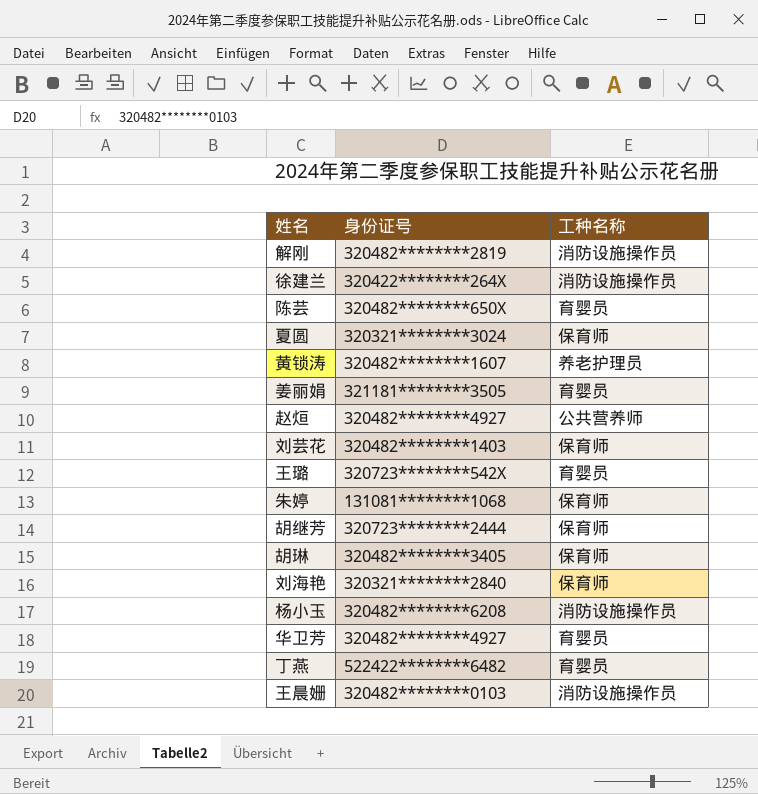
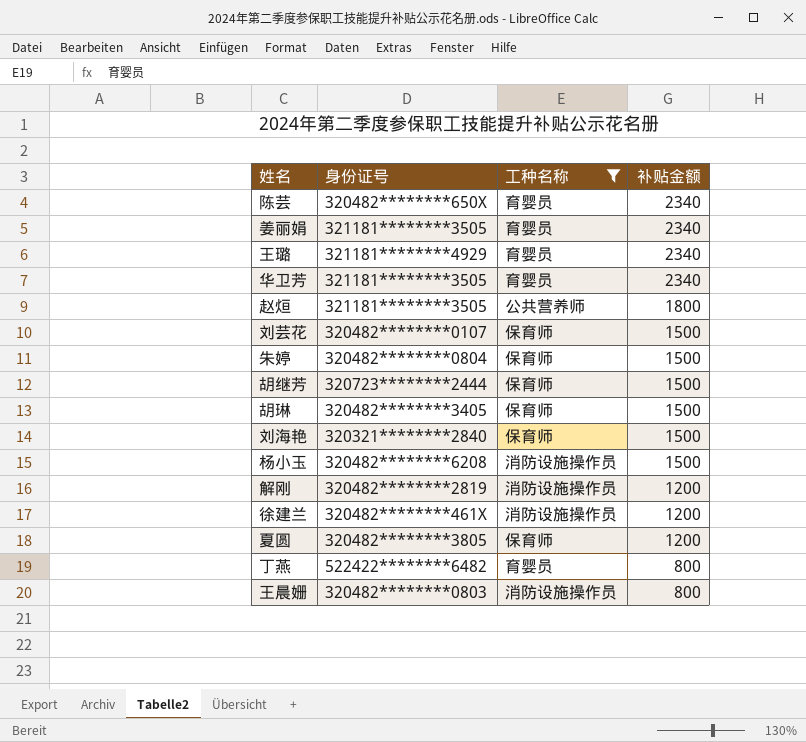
filter: none -> 工种名称 != 养老护理员
row order: none -> 补贴金额 descending
column 补贴金额 | position: none -> 4
王璐 | 身份证号: 320723********542X -> 321181********4929
华卫芳 | 身份证号: 320482********4927 -> 321181********3505
赵烜 | 身份证号: 320482********4927 -> 321181********3505
刘芸花 | 身份证号: 320482********1403 -> 320482********0107
朱婷 | 身份证号: 131081********1068 -> 320482********0804
徐建兰 | 身份证号: 320422********264X -> 320482********461X
夏圆 | 身份证号: 320321********3024 -> 320482********3805
王晨姗 | 身份证号: 320482********0103 -> 320482********0803

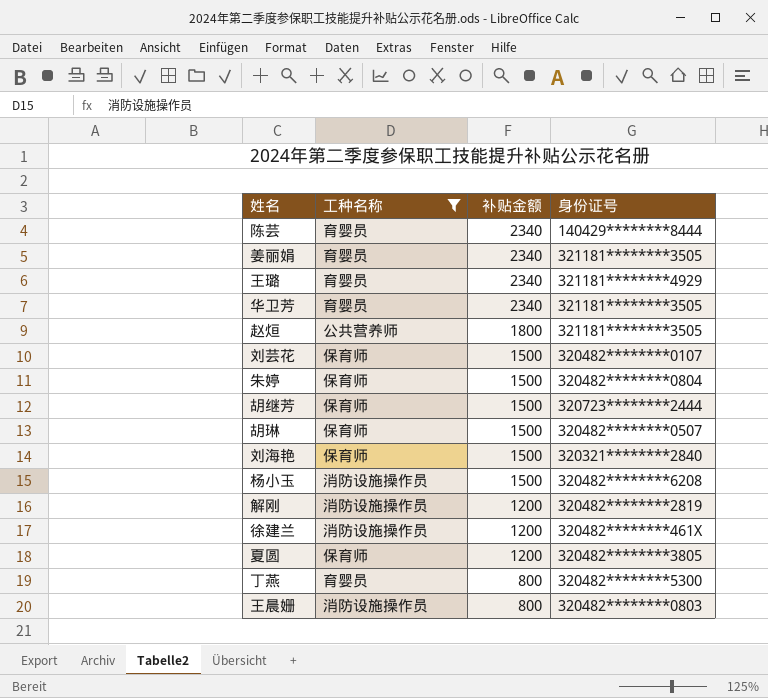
column 身份证号 | position: 2 -> 4
陈芸 | 身份证号: 320482********650X -> 140429********8444
胡琳 | 身份证号: 320482********3405 -> 320482********0507
丁燕 | 身份证号: 522422********6482 -> 320482********5300

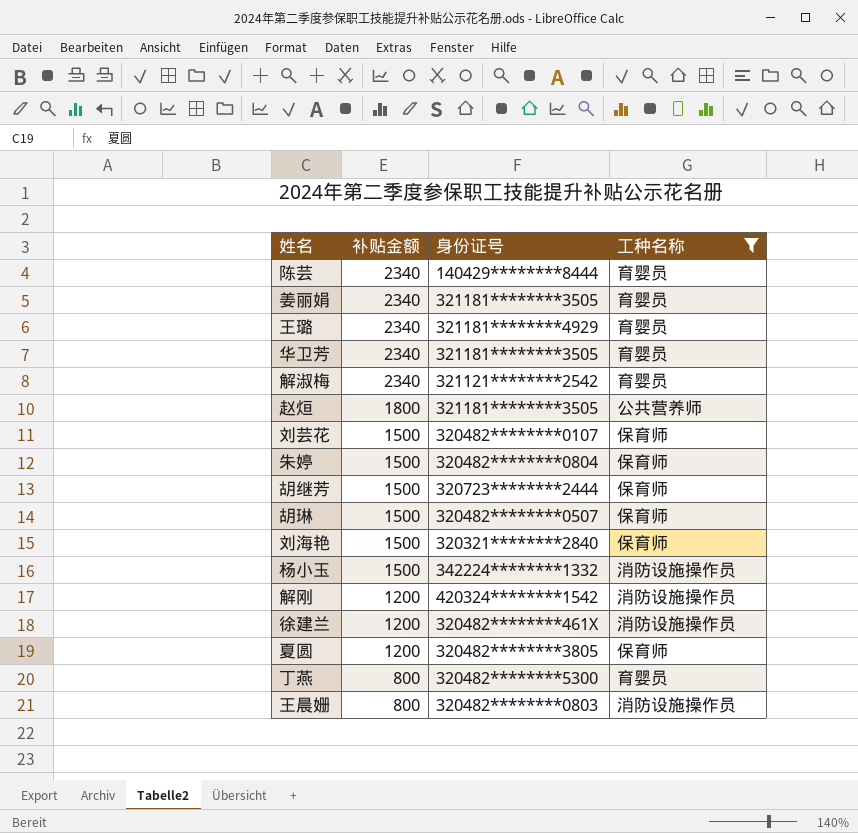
column 工种名称 | position: 2 -> 4
row 解淑梅: none -> 2340 | 321121********2542 | 育婴员
杨小玉 | 身份证号: 320482********6208 -> 342224********1332
解刚 | 身份证号: 320482********2819 -> 420324********1542

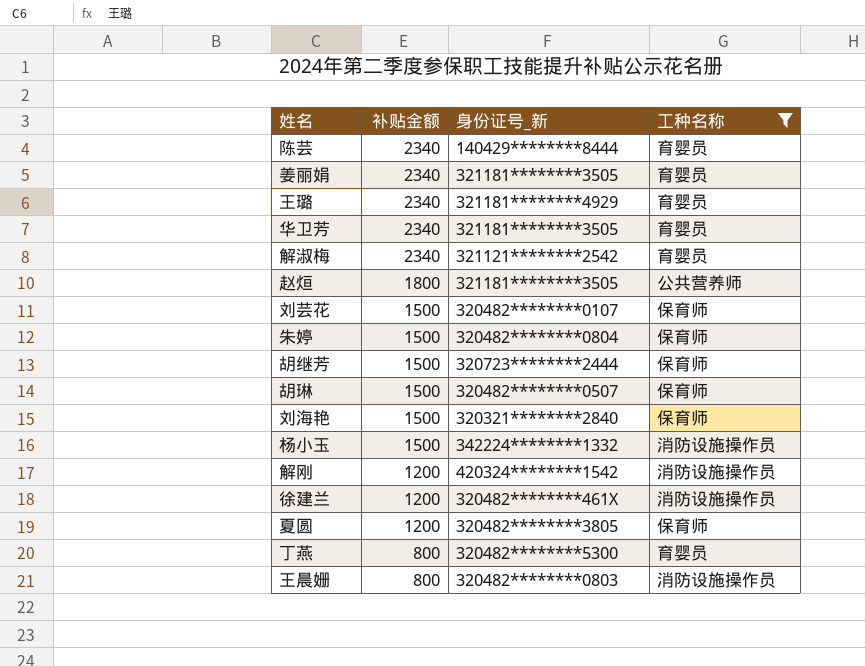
column name: 身份证号 -> 身份证号_新

